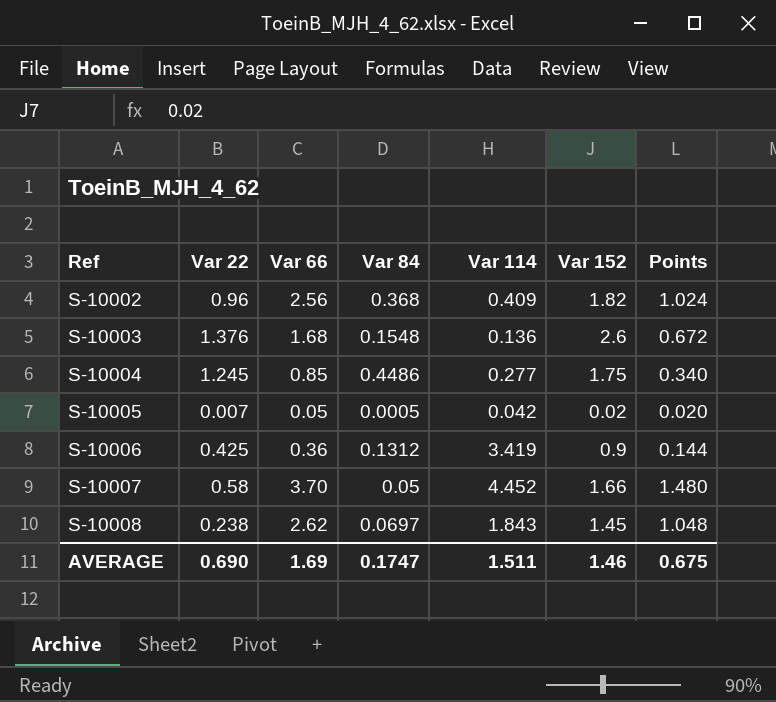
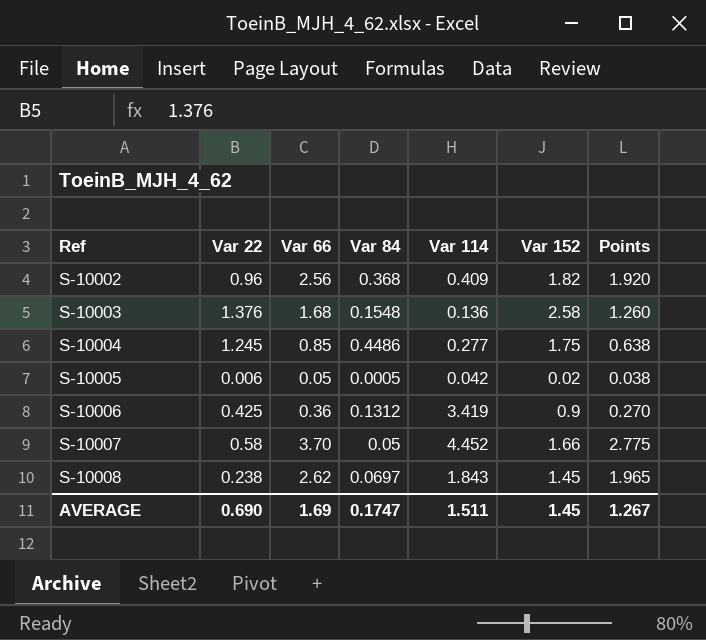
column Points | formula: [Var 66] * 0.4 -> [Var 66] * 0.75
S-10003 | Var 152: 2.6 -> 2.58
S-10005 | Var 22: 0.007 -> 0.006
AVERAGE | Var 152: 1.46 -> 1.45
AVERAGE | Points: 0.675 -> 1.267

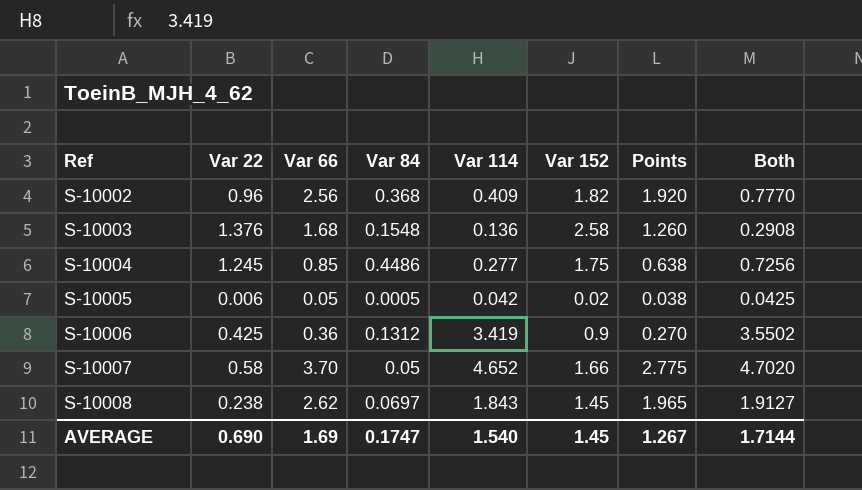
column Both | formula: none -> [Var 84] + [Var 114]
S-10007 | Var 114: 4.452 -> 4.652
AVERAGE | Var 114: 1.511 -> 1.540

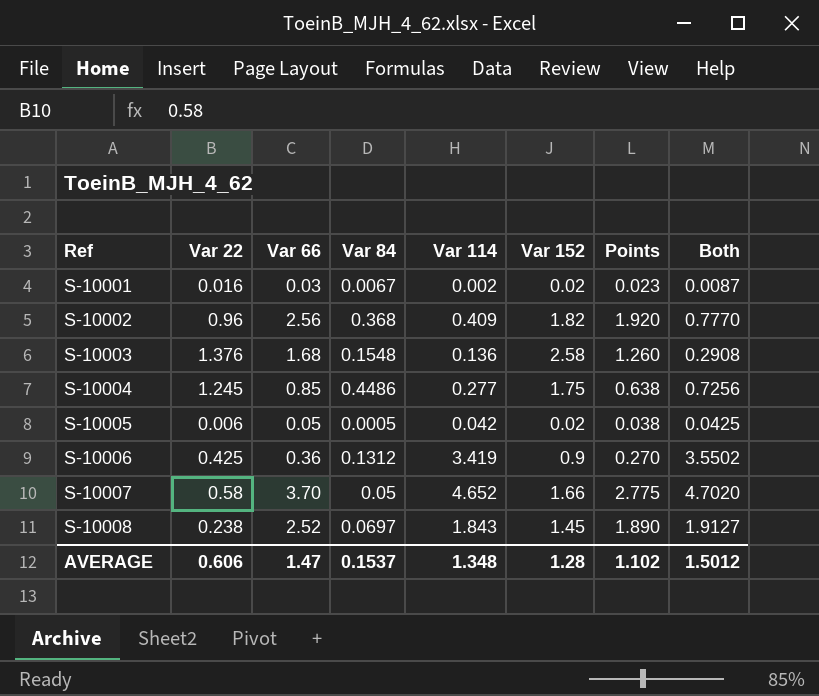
row S-10001: none -> 0.016 | 0.03 | 0.0067 | 0.002 | 0.02 | 0.023 | 0.0087
S-10008 | Var 66: 2.62 -> 2.52
S-10008 | Points: 1.965 -> 1.890
AVERAGE | Var 22: 0.690 -> 0.606
AVERAGE | Var 66: 1.69 -> 1.47
AVERAGE | Var 84: 0.1747 -> 0.1537
AVERAGE | Var 114: 1.540 -> 1.348
AVERAGE | Var 152: 1.45 -> 1.28
AVERAGE | Points: 1.267 -> 1.102
AVERAGE | Both: 1.7144 -> 1.5012

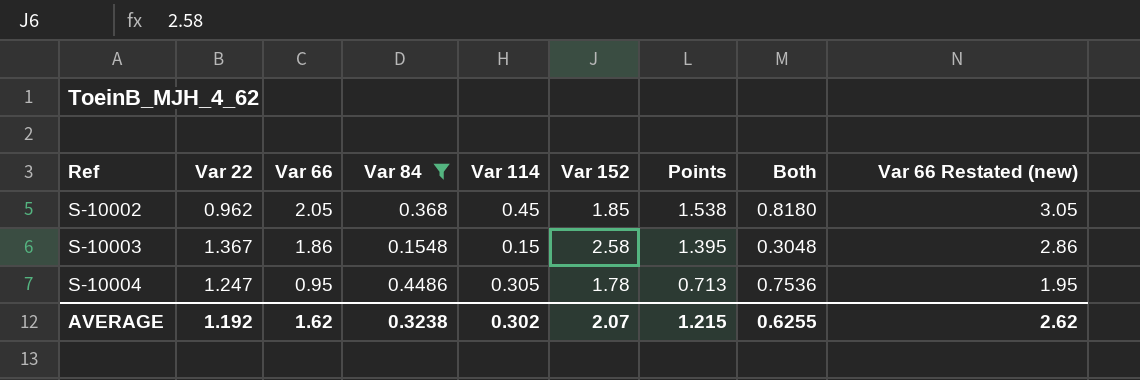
filter: none -> Var 84 >= 0.1548
column Var 66 Restated (new) | formula: none -> [Var 66] + 1
S-10002 | Var 22: 0.96 -> 0.962
S-10002 | Var 66: 2.56 -> 2.05
S-10002 | Var 114: 0.409 -> 0.45
S-10002 | Var 152: 1.82 -> 1.85
S-10002 | Points: 1.920 -> 1.538
S-10002 | Both: 0.7770 -> 0.8180
S-10003 | Var 22: 1.376 -> 1.367
S-10003 | Var 66: 1.68 -> 1.86
S-10003 | Var 114: 0.136 -> 0.15
S-10003 | Points: 1.260 -> 1.395
S-10003 | Both: 0.2908 -> 0.3048
S-10004 | Var 22: 1.245 -> 1.247
S-10004 | Var 66: 0.85 -> 0.95
S-10004 | Var 114: 0.277 -> 0.305
S-10004 | Var 152: 1.75 -> 1.78
S-10004 | Points: 0.638 -> 0.713
S-10004 | Both: 0.7256 -> 0.7536
AVERAGE | Var 22: 0.606 -> 1.192
AVERAGE | Var 66: 1.47 -> 1.62
AVERAGE | Var 84: 0.1537 -> 0.3238
AVERAGE | Var 114: 1.348 -> 0.302
AVERAGE | Var 152: 1.28 -> 2.07
AVERAGE | Points: 1.102 -> 1.215
AVERAGE | Both: 1.5012 -> 0.6255

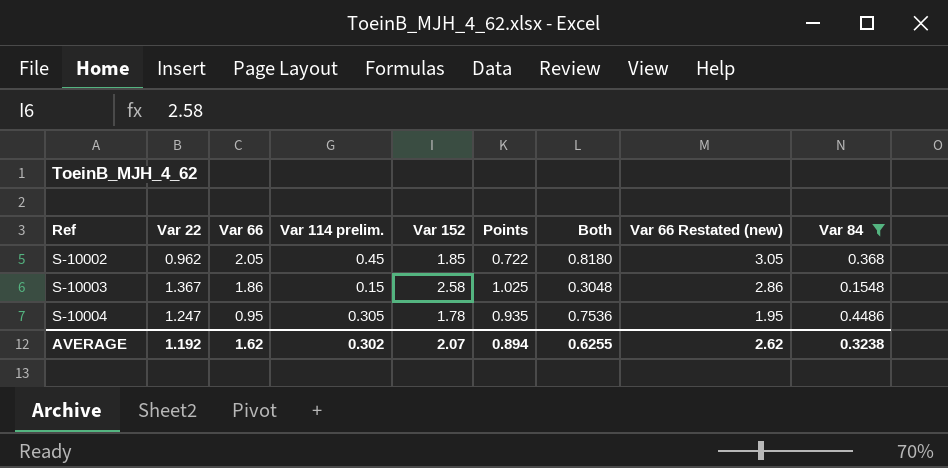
column name: Var 114 -> Var 114 prelim.
column Points | formula: [Var 66] * 0.75 -> [Var 22] * 0.75
column Var 84 | position: 4 -> 9
AVERAGE | Points: 1.215 -> 0.894

